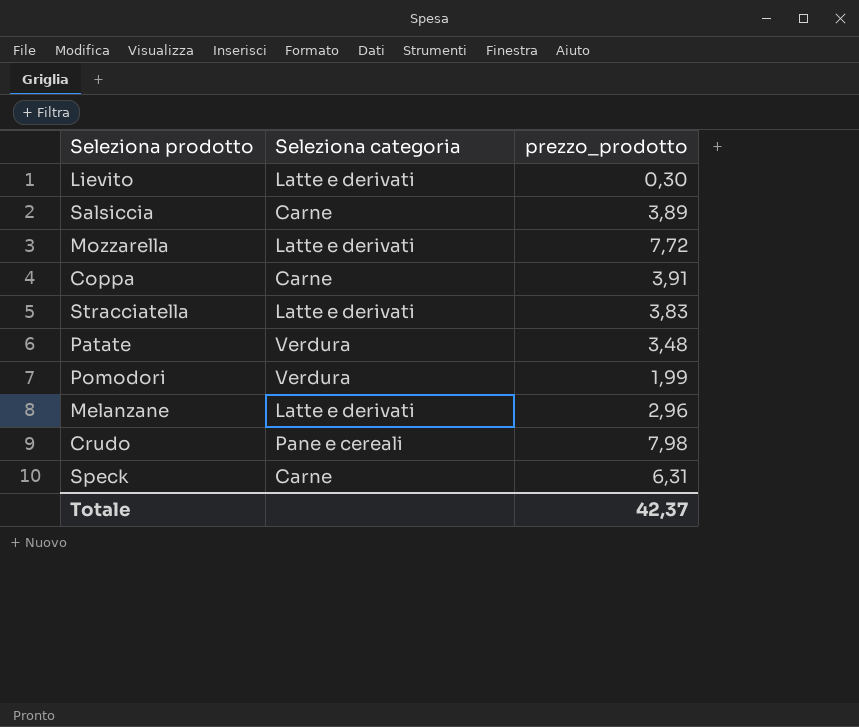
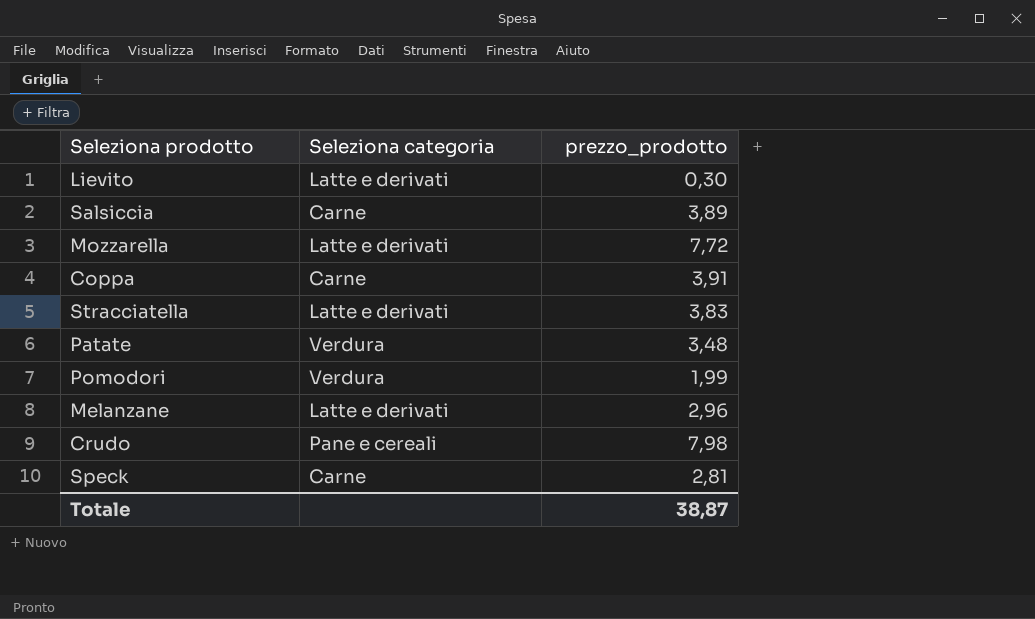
Speck | prezzo_prodotto: 6,31 -> 2,81
Totale | prezzo_prodotto: 42,37 -> 38,87

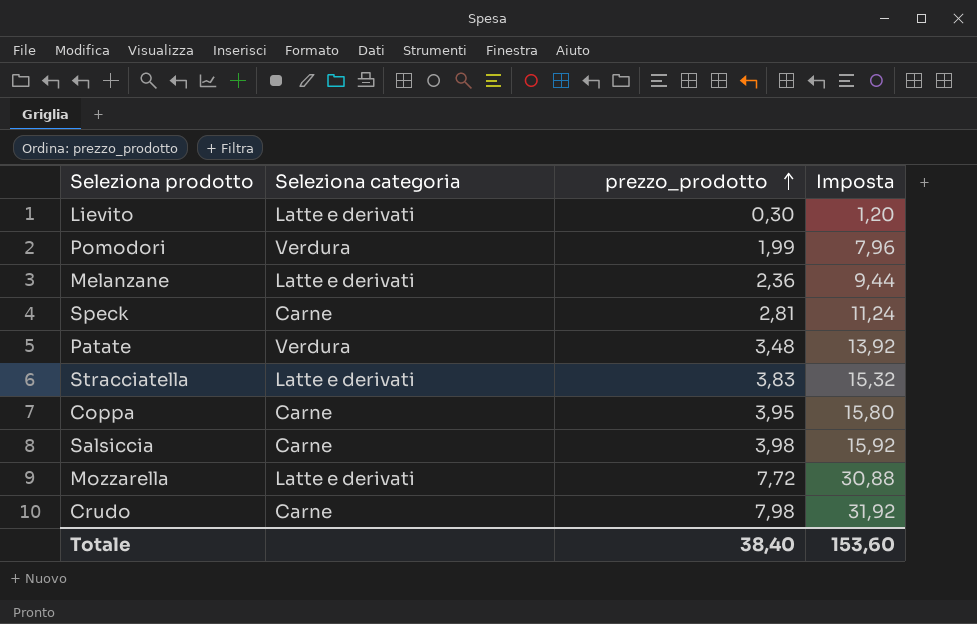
row order: none -> prezzo_prodotto ascending
column Imposta | formula: none -> [prezzo_prodotto] * 4
Melanzane | prezzo_prodotto: 2,96 -> 2,36
Coppa | prezzo_prodotto: 3,91 -> 3,95
Salsiccia | prezzo_prodotto: 3,89 -> 3,98
Crudo | Seleziona categoria: Pane e cereali -> Carne
Totale | prezzo_prodotto: 38,87 -> 38,40

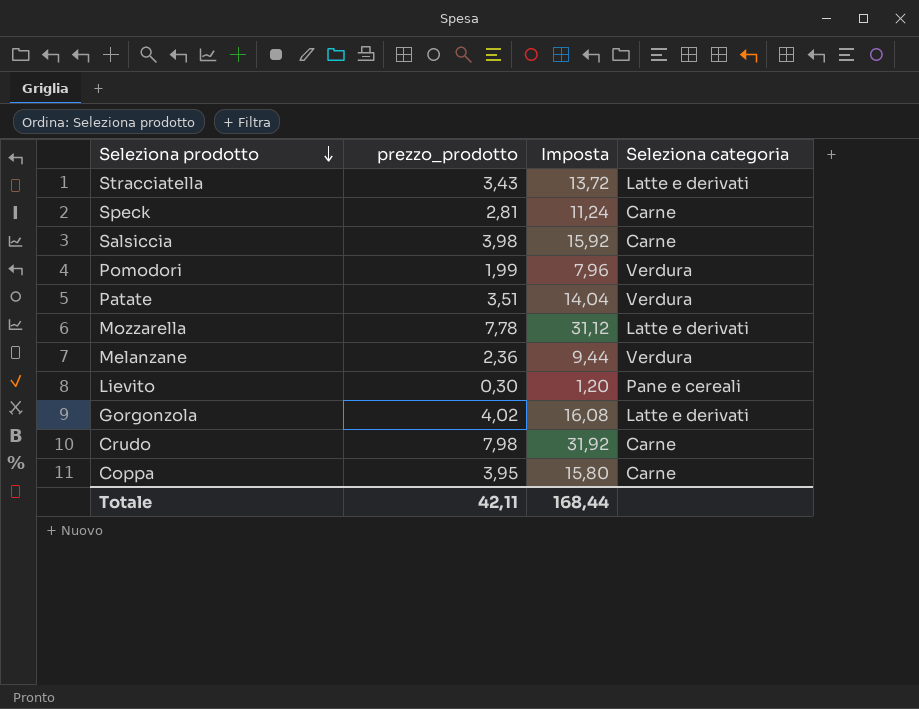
row order: prezzo_prodotto ascending -> Seleziona prodotto descending
column Seleziona categoria | position: 2 -> 4
Stracciatella | prezzo_prodotto: 3,83 -> 3,43
Stracciatella | Imposta: 15,32 -> 13,72
Patate | prezzo_prodotto: 3,48 -> 3,51
Patate | Imposta: 13,92 -> 14,04
Mozzarella | prezzo_prodotto: 7,72 -> 7,78
Mozzarella | Imposta: 30,88 -> 31,12
Melanzane | Seleziona categoria: Latte e derivati -> Verdura
Lievito | Seleziona categoria: Latte e derivati -> Pane e cereali
row Gorgonzola: none -> 4,02 | 16,08 | Latte e derivati
Totale | prezzo_prodotto: 38,40 -> 42,11
Totale | Imposta: 153,60 -> 168,44

